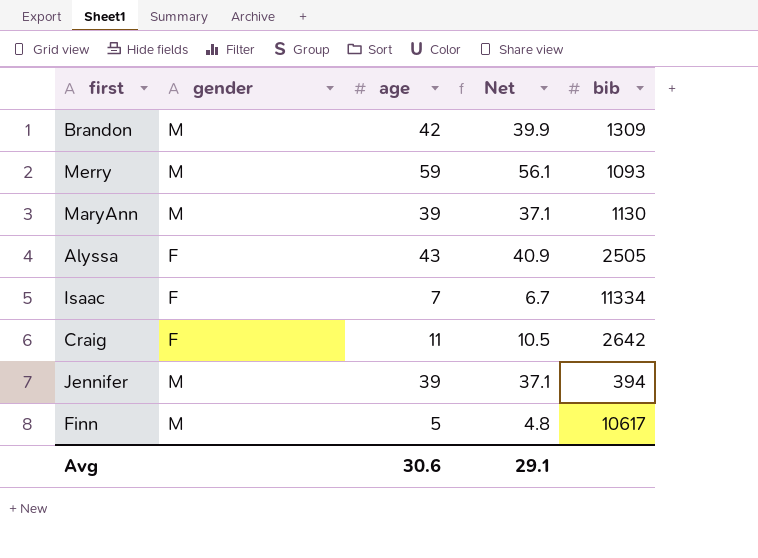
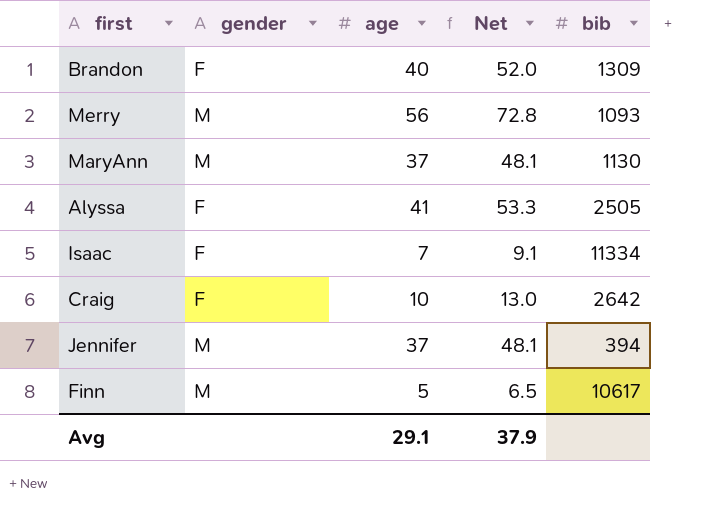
column Net | formula: [age] * 0.95 -> [age] * 1.3
Brandon | gender: M -> F
Brandon | age: 42 -> 40
Merry | age: 59 -> 56
MaryAnn | age: 39 -> 37
Alyssa | age: 43 -> 41
Craig | age: 11 -> 10
Jennifer | age: 39 -> 37
Avg | age: 30.6 -> 29.1
Avg | Net: 29.1 -> 37.9

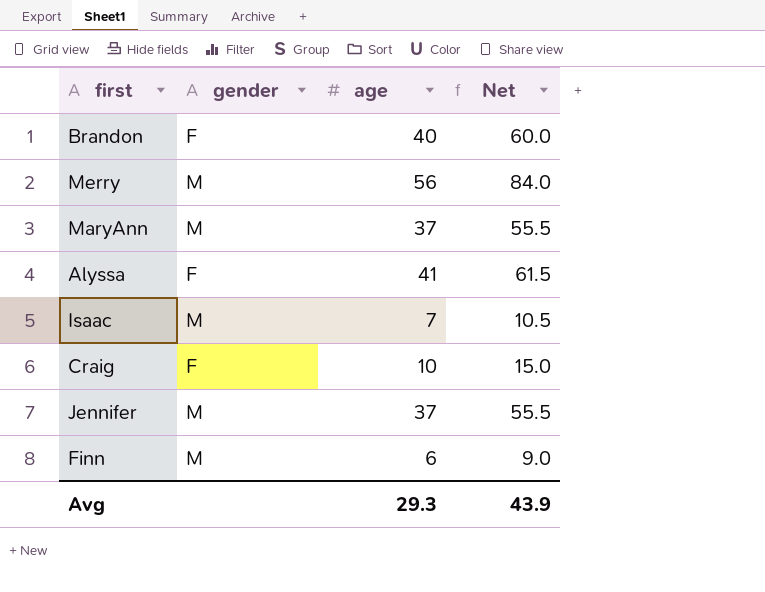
column bib | position: 5 -> none
column Net | formula: [age] * 1.3 -> [age] * 1.5
Isaac | gender: F -> M
Finn | age: 5 -> 6
Avg | age: 29.1 -> 29.3
Avg | Net: 37.9 -> 43.9

